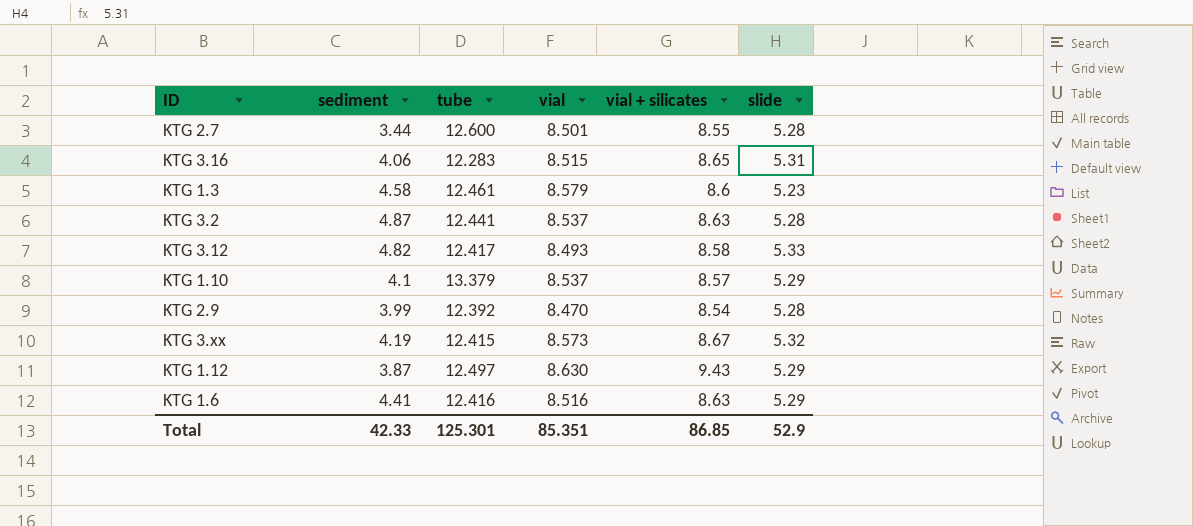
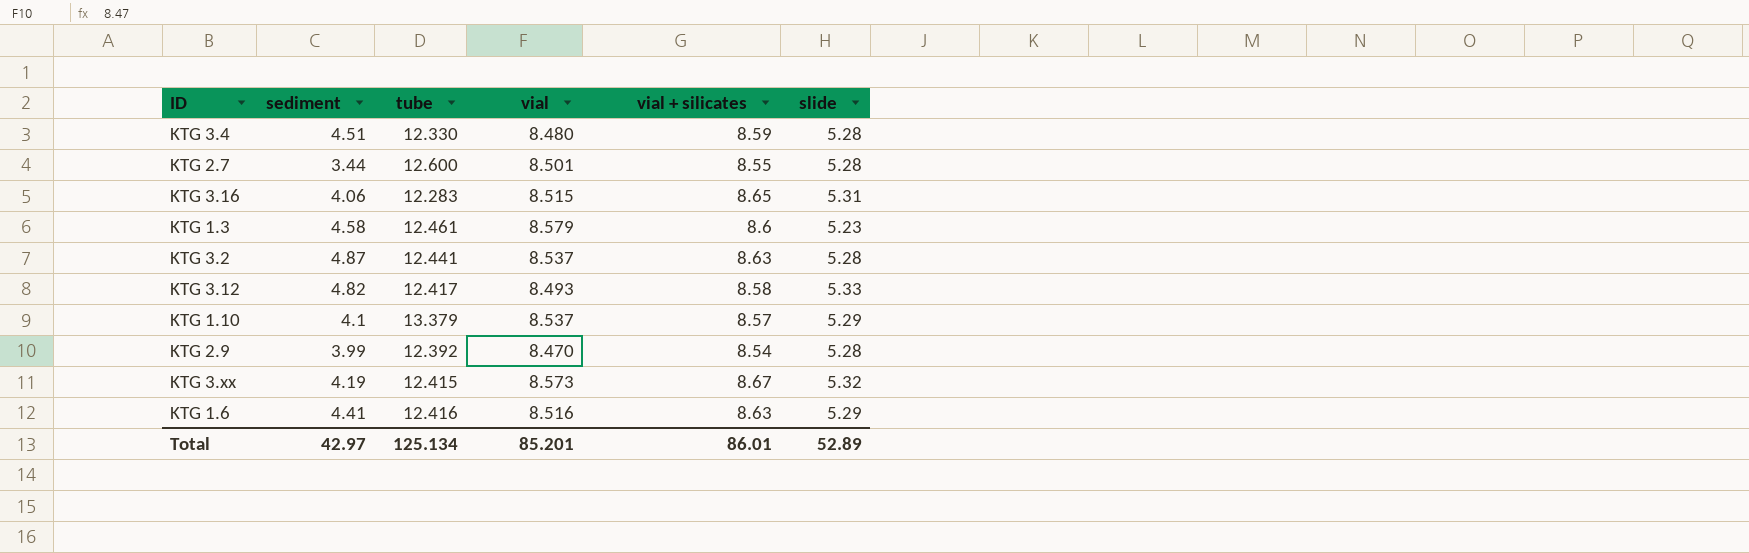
row KTG 1.12: 3.87 | 12.497 | 8.630 | 9.43 | 5.29 -> none
row KTG 3.4: none -> 4.51 | 12.330 | 8.480 | 8.59 | 5.28
Total | sediment: 42.33 -> 42.97
Total | tube: 125.301 -> 125.134
Total | vial: 85.351 -> 85.201
Total | vial + silicates: 86.85 -> 86.01
Total | slide: 52.9 -> 52.89

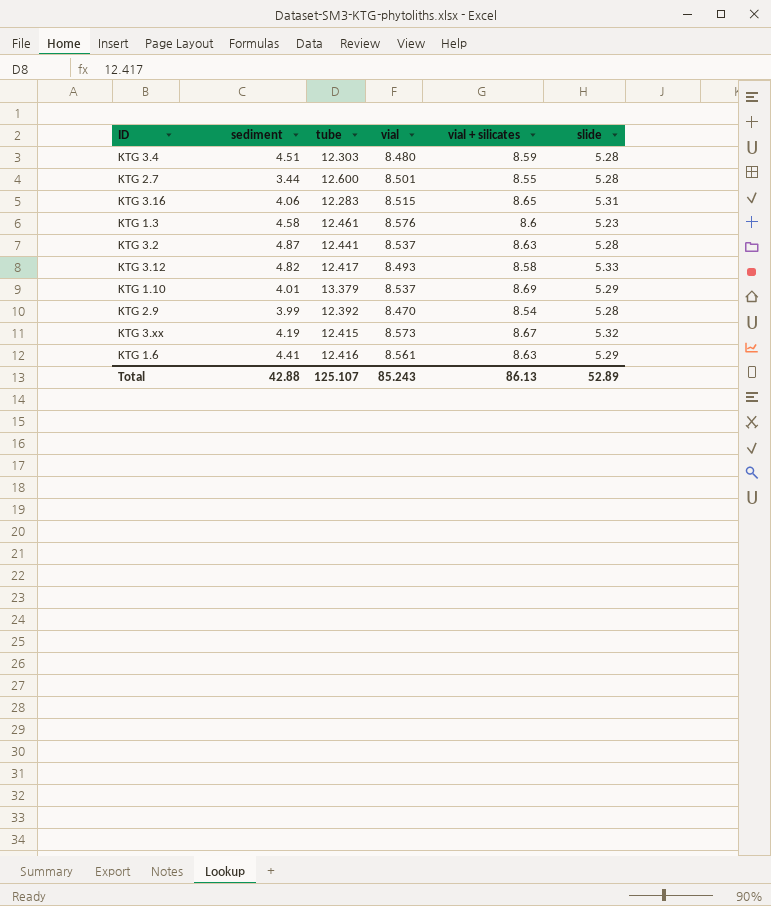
KTG 3.4 | tube: 12.330 -> 12.303
KTG 1.3 | vial: 8.579 -> 8.576
KTG 1.10 | sediment: 4.1 -> 4.01
KTG 1.10 | vial + silicates: 8.57 -> 8.69
KTG 1.6 | vial: 8.516 -> 8.561
Total | sediment: 42.97 -> 42.88
Total | tube: 125.134 -> 125.107
Total | vial: 85.201 -> 85.243
Total | vial + silicates: 86.01 -> 86.13

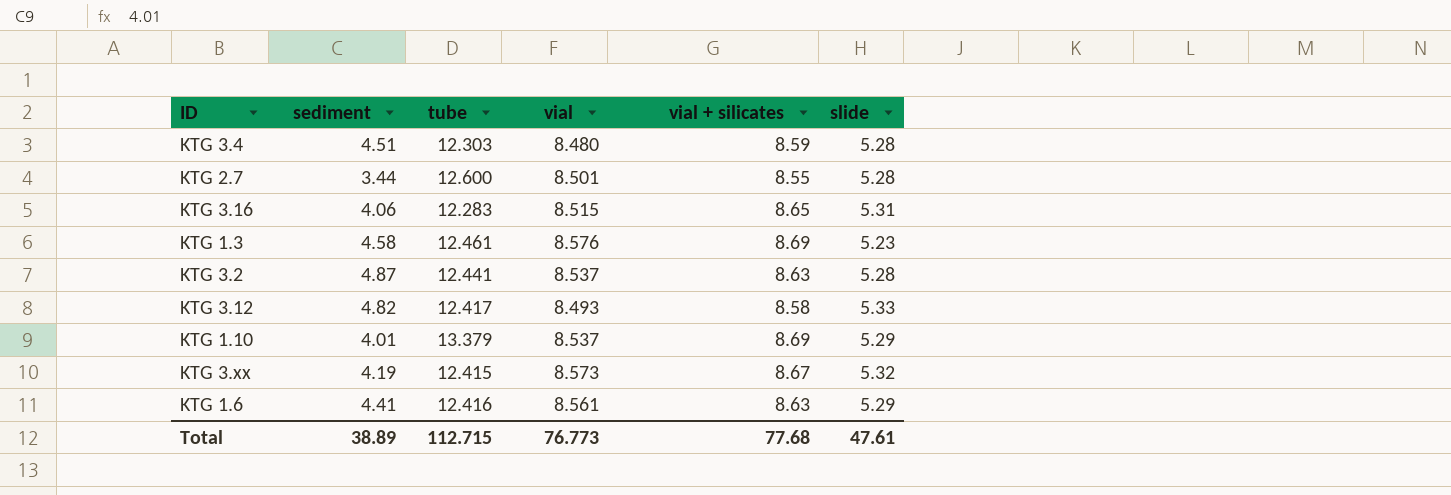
row KTG 2.9: 3.99 | 12.392 | 8.470 | 8.54 | 5.28 -> none
KTG 1.3 | vial + silicates: 8.6 -> 8.69
Total | sediment: 42.88 -> 38.89
Total | tube: 125.107 -> 112.715
Total | vial: 85.243 -> 76.773
Total | vial + silicates: 86.13 -> 77.68
Total | slide: 52.89 -> 47.61

